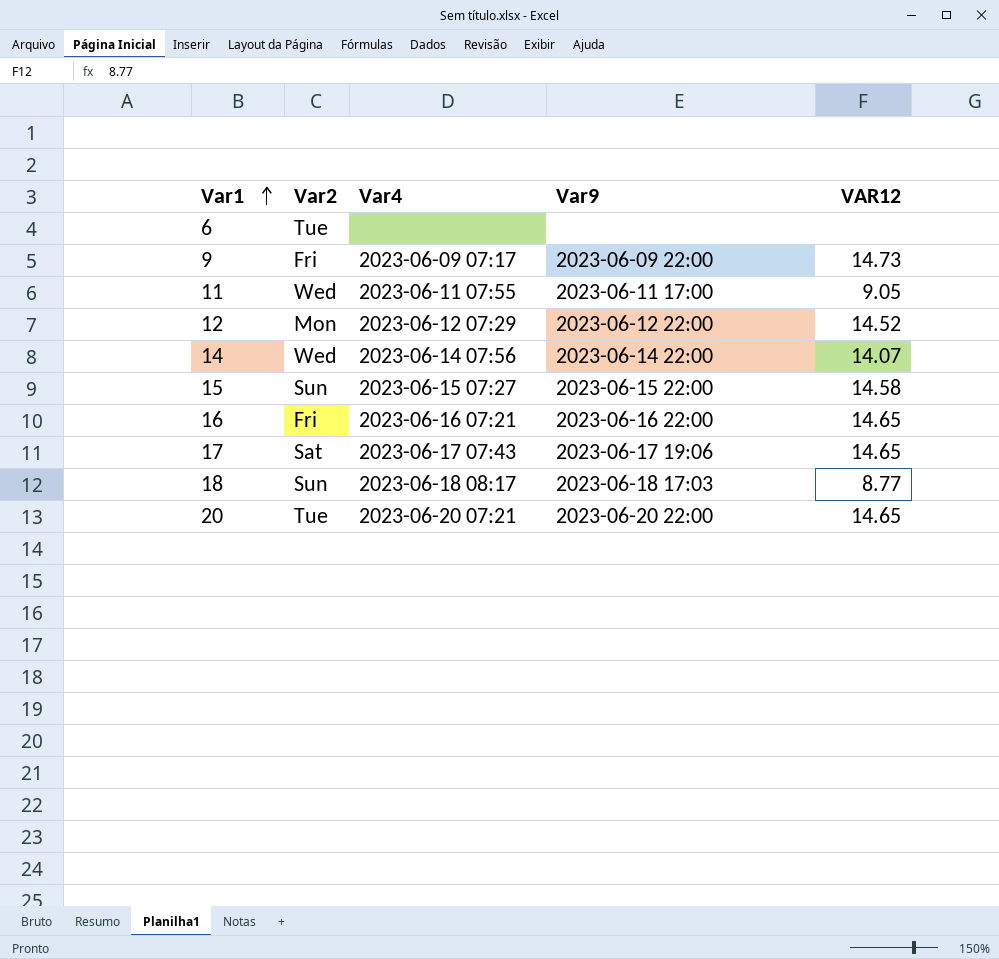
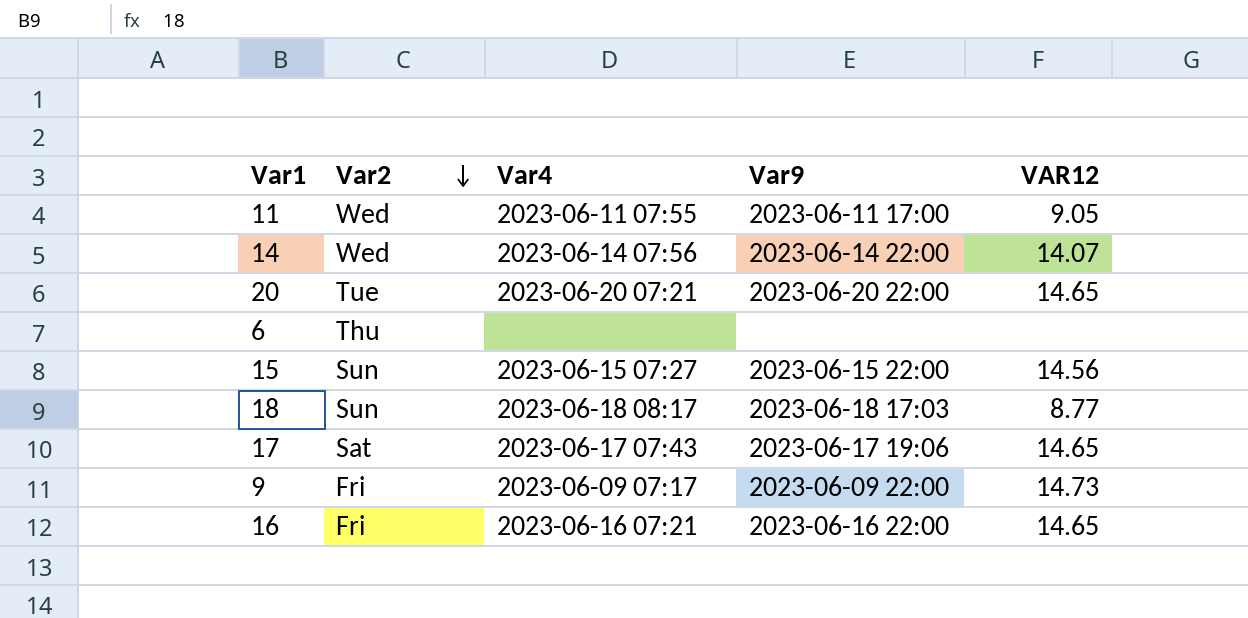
row order: Var1 ascending -> Var2 descending
row 12: Mon | 2023-06-12 07:29 | 2023-06-12 22:00 | 14.52 -> none
6 | Var2: Tue -> Thu
15 | VAR12: 14.58 -> 14.56

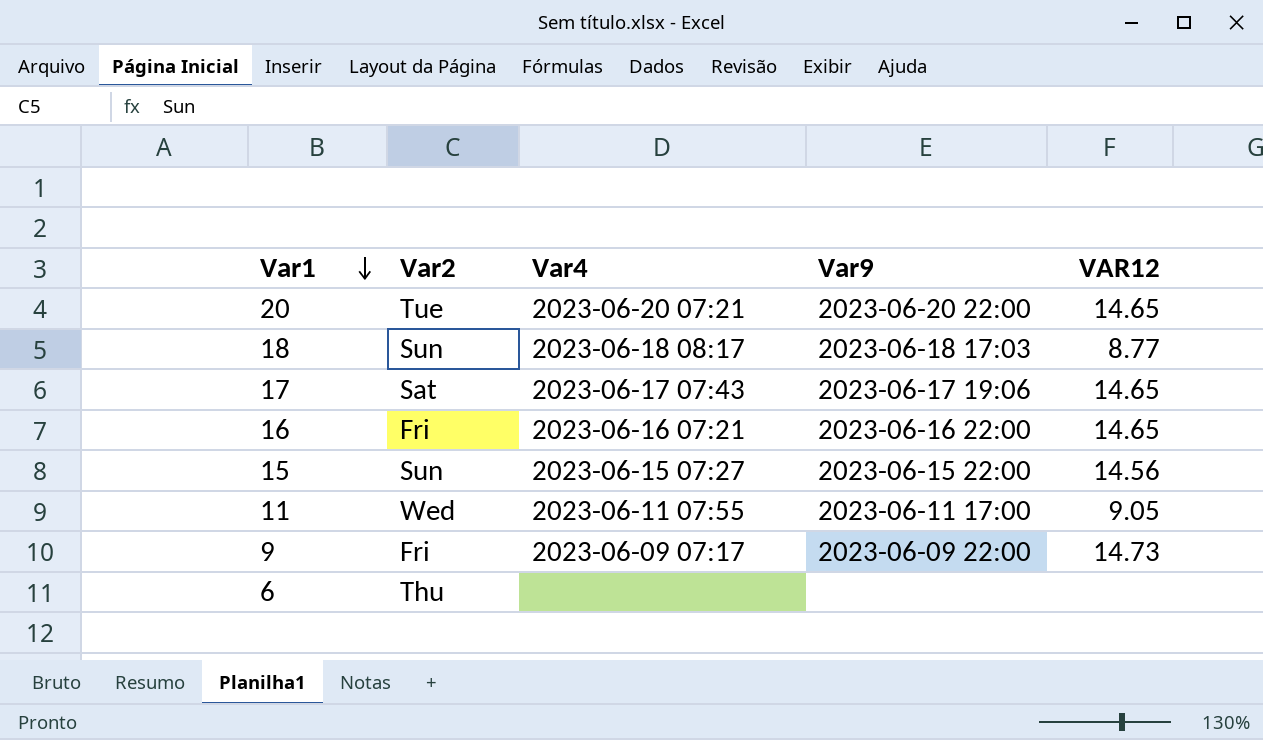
row order: Var2 descending -> Var1 descending
row 14: Wed | 2023-06-14 07:56 | 2023-06-14 22:00 | 14.07 -> none

